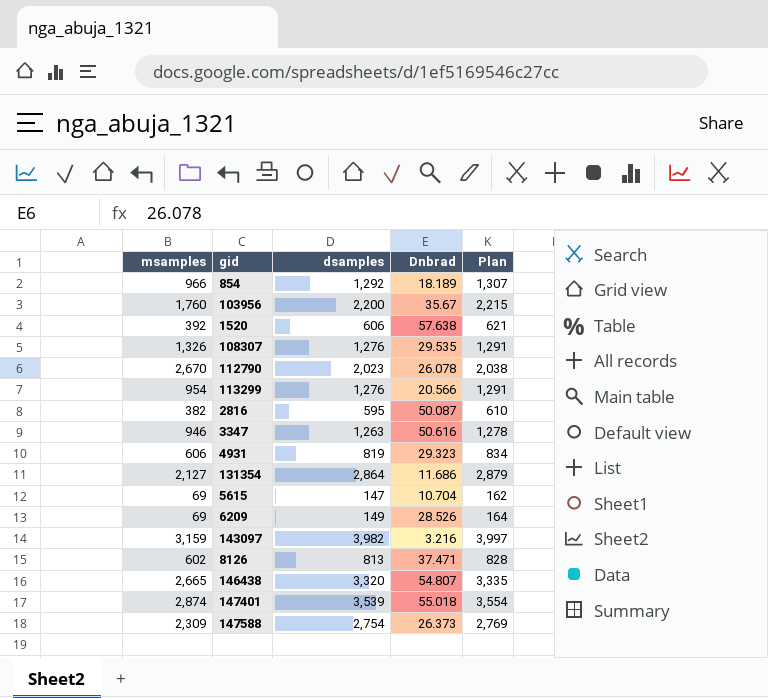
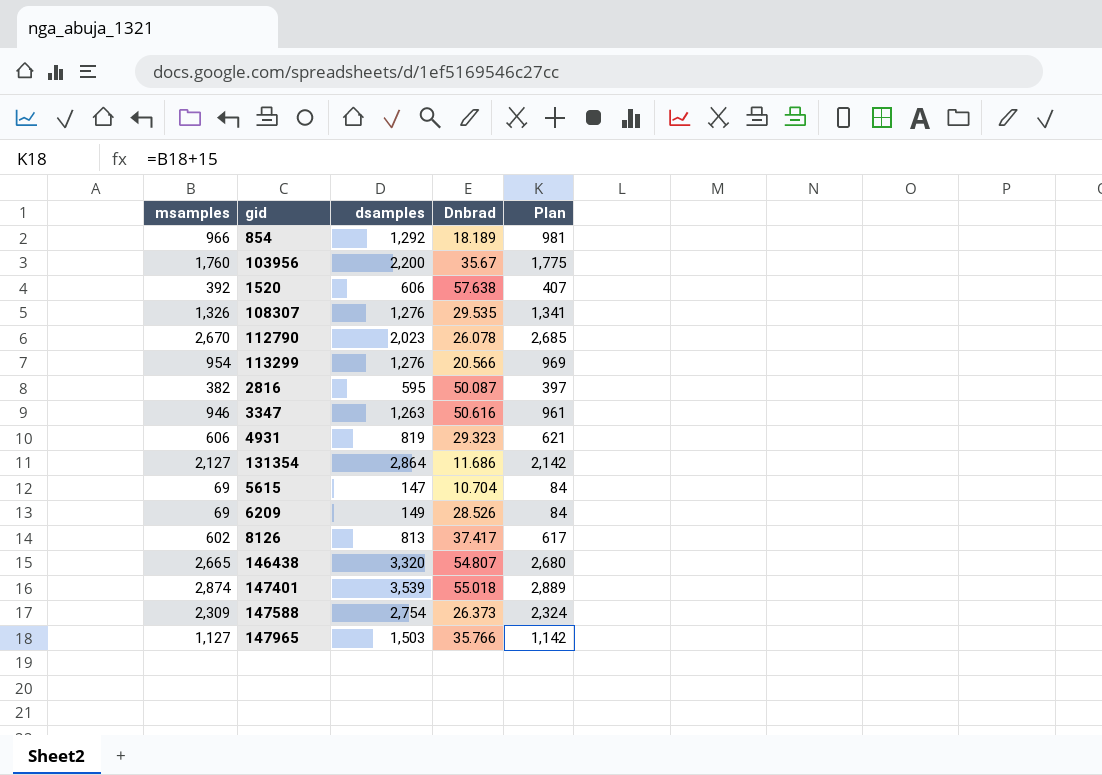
column Plan | formula: [dsamples] + 15 -> [msamples] + 15
row 143097: 3,159 | 3,982 | 3.216 | 3,997 -> none
8126 | Dnbrad: 37.471 -> 37.417
row 147965: none -> 1,127 | 1,503 | 35.766 | 1,142

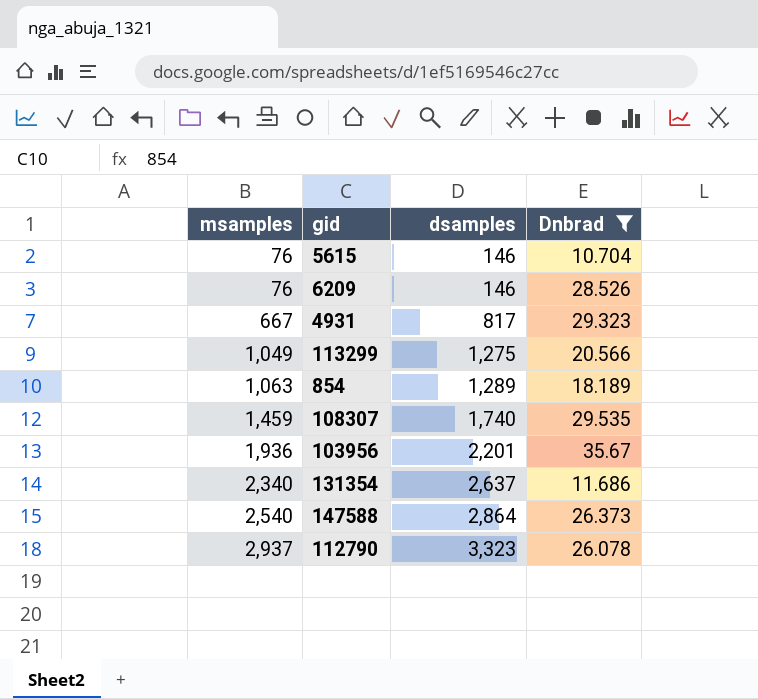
filter: none -> Dnbrad <= 35.67
row order: none -> msamples ascending
column Plan | formula: [msamples] + 15 -> none
5615 | msamples: 69 -> 76
5615 | dsamples: 147 -> 146
6209 | msamples: 69 -> 76
6209 | dsamples: 149 -> 146
4931 | msamples: 606 -> 667
4931 | dsamples: 819 -> 817
113299 | msamples: 954 -> 1,049
113299 | dsamples: 1,276 -> 1,275
854 | msamples: 966 -> 1,063
854 | dsamples: 1,292 -> 1,289
108307 | msamples: 1,326 -> 1,459
108307 | dsamples: 1,276 -> 1,740
103956 | msamples: 1,760 -> 1,936
103956 | dsamples: 2,200 -> 2,201
131354 | msamples: 2,127 -> 2,340
131354 | dsamples: 2,864 -> 2,637
147588 | msamples: 2,309 -> 2,540
147588 | dsamples: 2,754 -> 2,864
112790 | msamples: 2,670 -> 2,937
112790 | dsamples: 2,023 -> 3,323

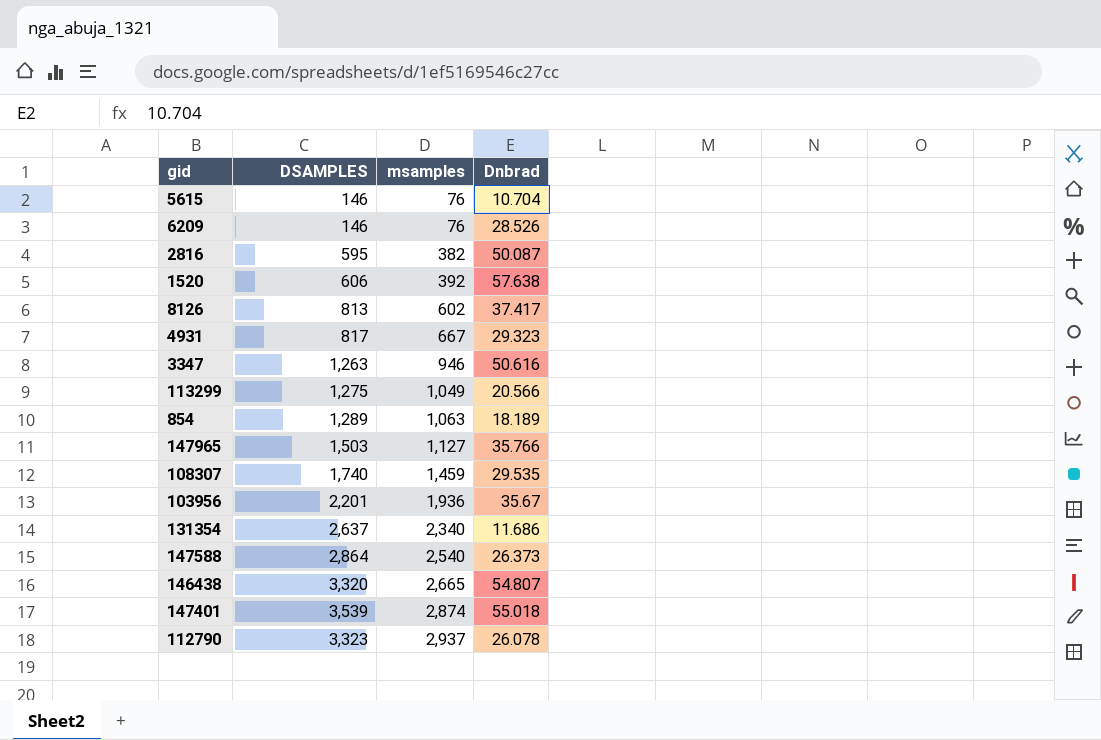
filter: Dnbrad <= 35.67 -> none
column name: dsamples -> DSAMPLES
column msamples | position: 1 -> 3

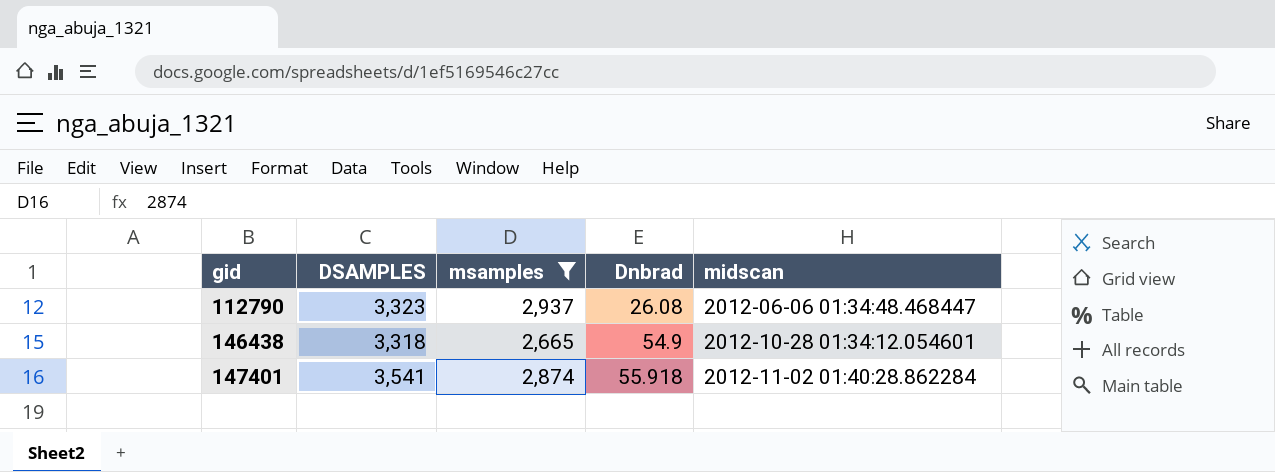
filter: none -> msamples >= 2,665
row order: msamples ascending -> gid ascending
column midscan | position: none -> 5
112790 | Dnbrad: 26.078 -> 26.08
146438 | DSAMPLES: 3,320 -> 3,318
146438 | Dnbrad: 54.807 -> 54.9
147401 | DSAMPLES: 3,539 -> 3,541
147401 | Dnbrad: 55.018 -> 55.918

